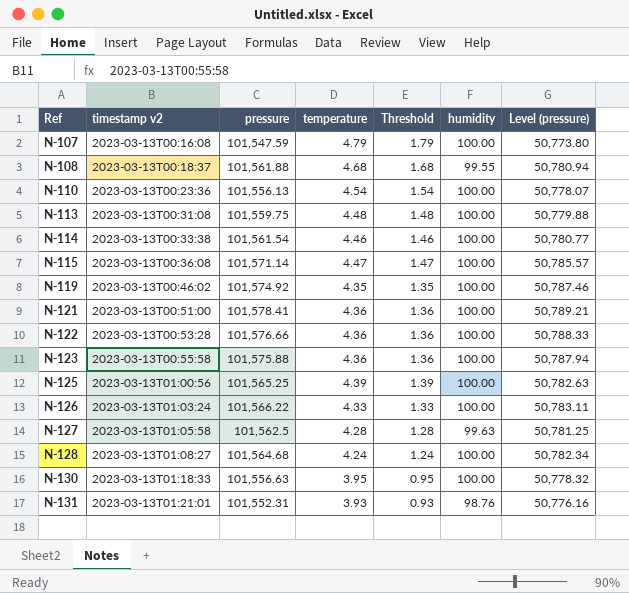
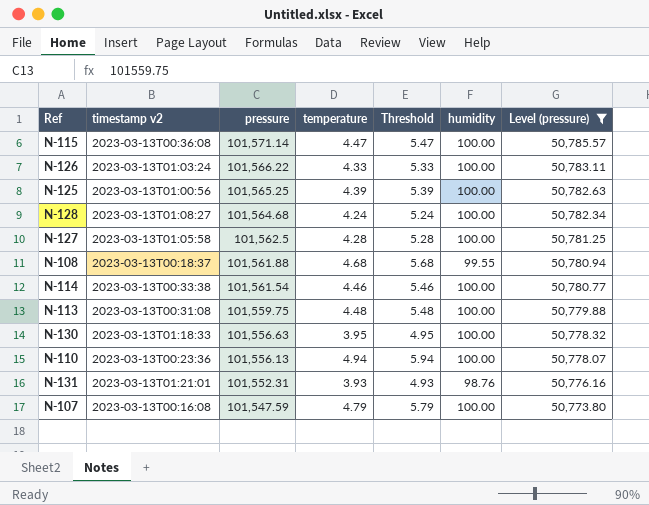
filter: none -> Level (pressure) <= 50,785.57
row order: Ref ascending -> pressure descending
column Threshold | formula: [temperature] - 3 -> [temperature] + 1
N-127 | humidity: 99.63 -> 100.00
N-110 | temperature: 4.54 -> 4.94

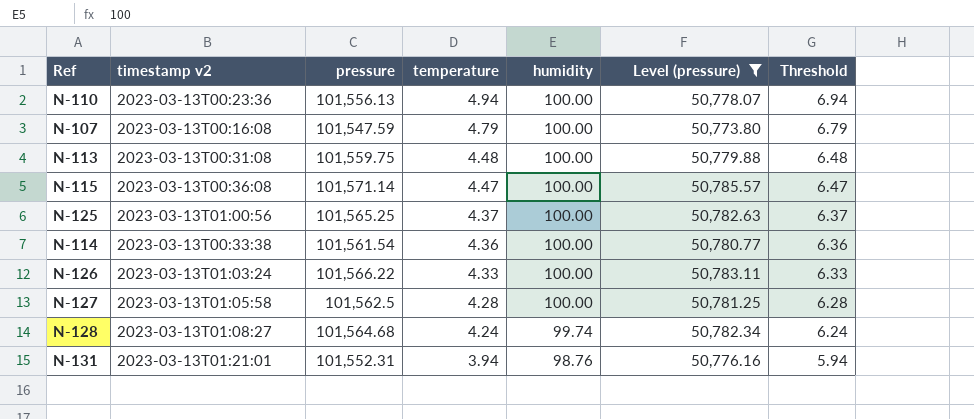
row order: pressure descending -> temperature descending
column Threshold | formula: [temperature] + 1 -> [temperature] + 2
column Threshold | position: 5 -> 7
row N-108: 2023-03-13T00:18:37 | 101,561.88 | 4.68 | 5.68 | 99.55 | 50,780.94 -> none
row N-130: 2023-03-13T01:18:33 | 101,556.63 | 3.95 | 4.95 | 100.00 | 50,778.32 -> none
N-125 | temperature: 4.39 -> 4.37
N-114 | temperature: 4.46 -> 4.36
N-128 | humidity: 100.00 -> 99.74
N-131 | temperature: 3.93 -> 3.94

